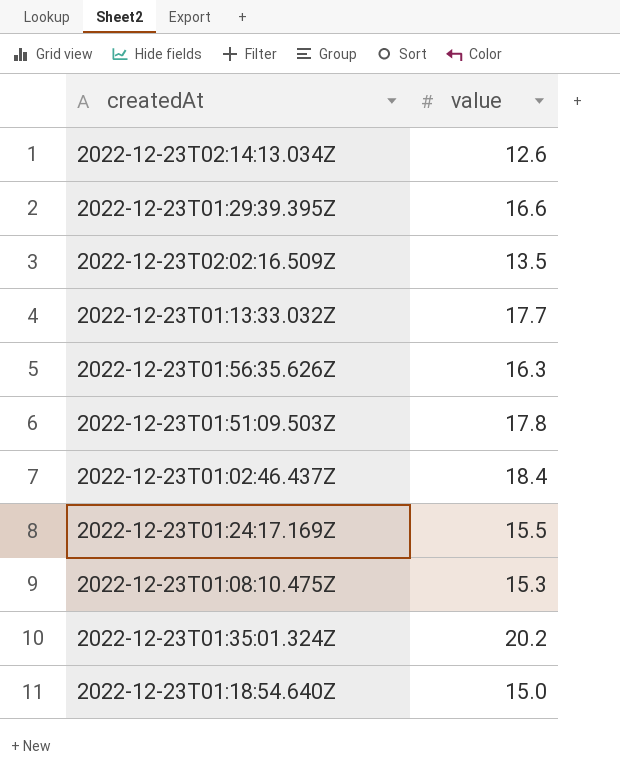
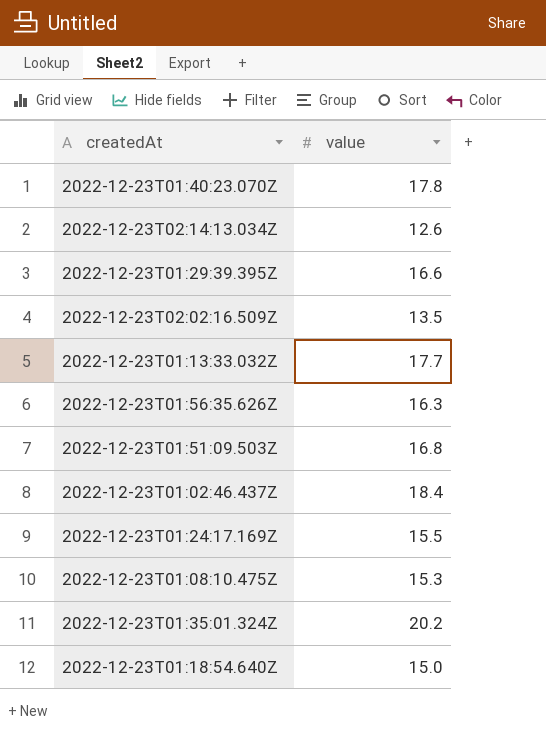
row 2022-12-23T01:40:23.070Z: none -> 17.8
2022-12-23T01:51:09.503Z | value: 17.8 -> 16.8

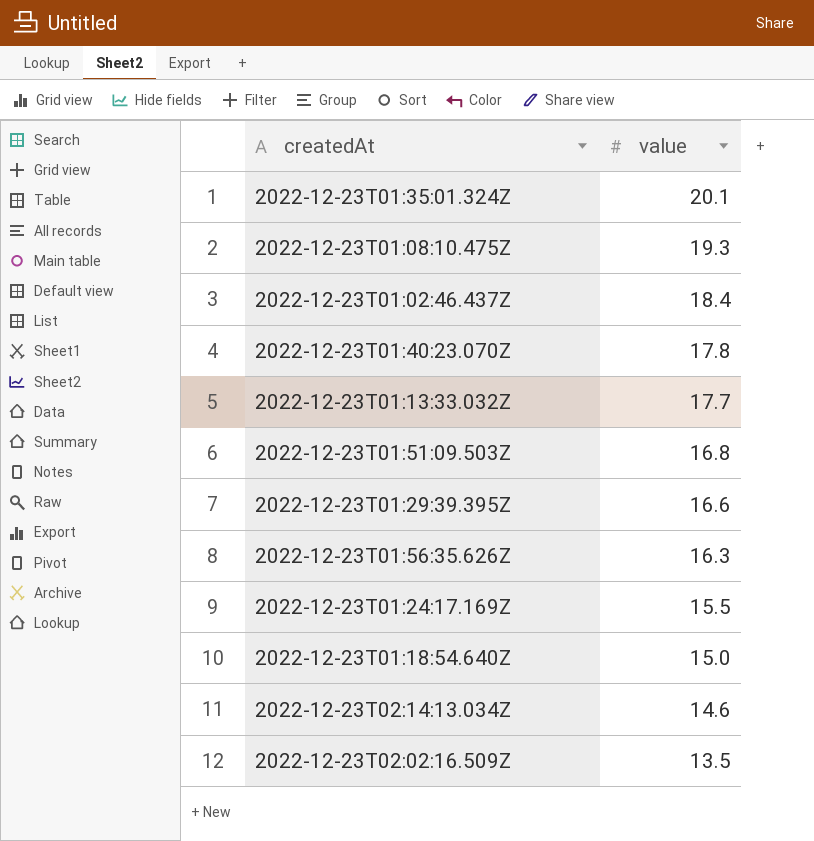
row order: none -> value descending
2022-12-23T01:35:01.324Z | value: 20.2 -> 20.1
2022-12-23T01:08:10.475Z | value: 15.3 -> 19.3
2022-12-23T02:14:13.034Z | value: 12.6 -> 14.6

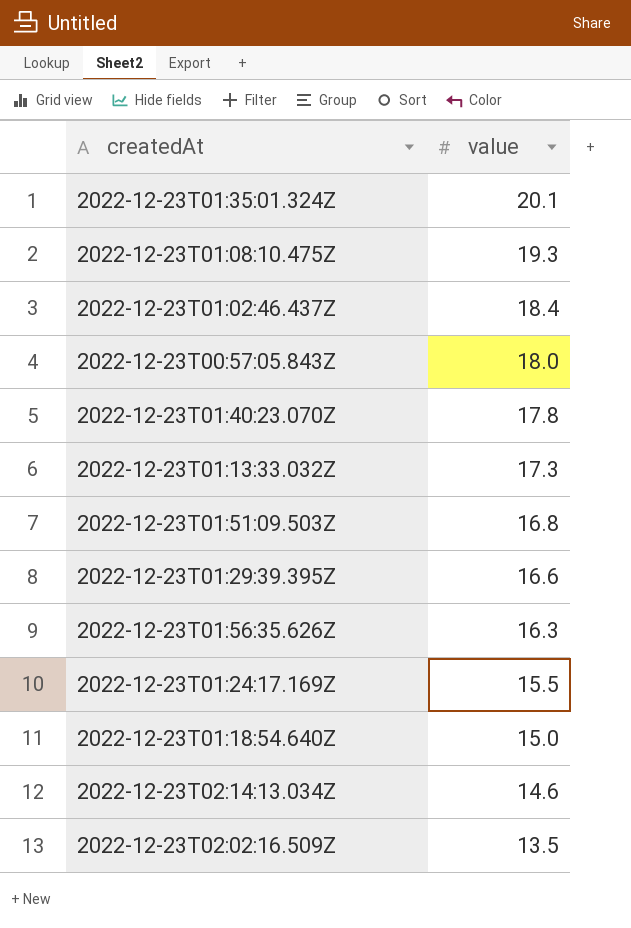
row 2022-12-23T00:57:05.843Z: none -> 18.0
2022-12-23T01:13:33.032Z | value: 17.7 -> 17.3

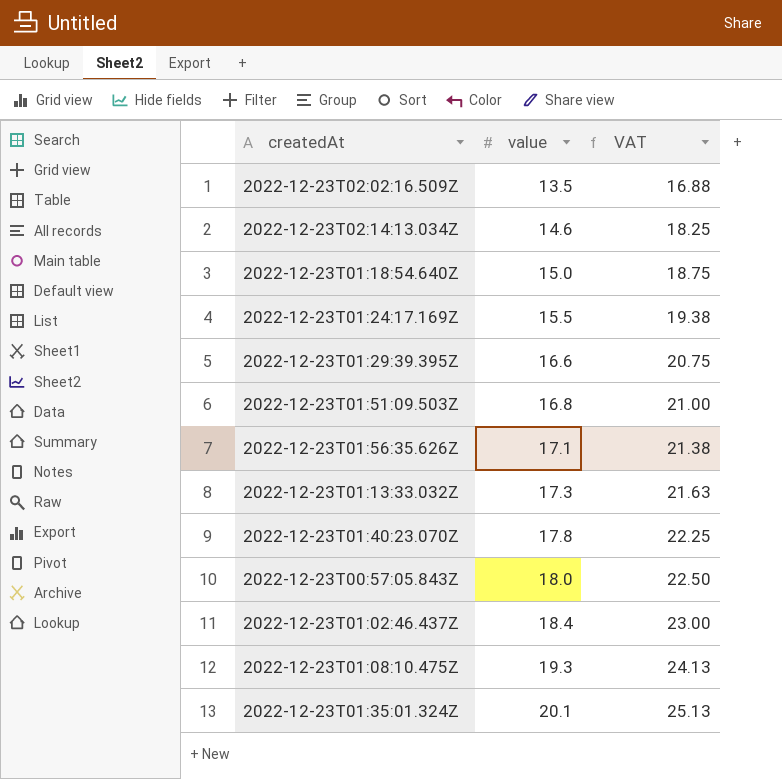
row order: value descending -> value ascending
column VAT | formula: none -> [value] * 1.25
2022-12-23T01:56:35.626Z | value: 16.3 -> 17.1

